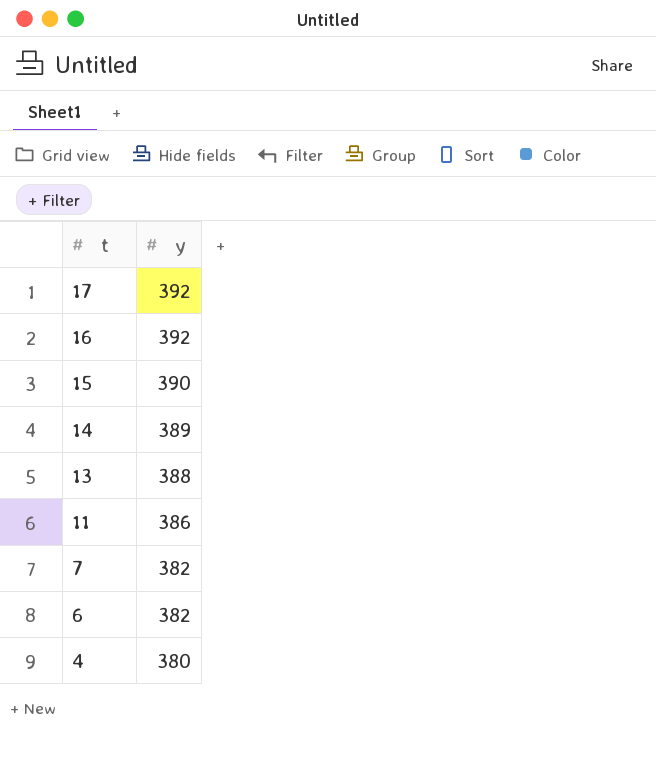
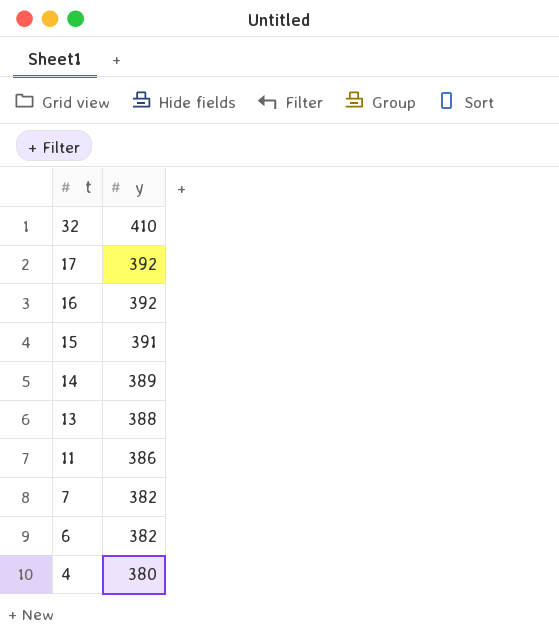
row 32: none -> 410
15 | y: 390 -> 391

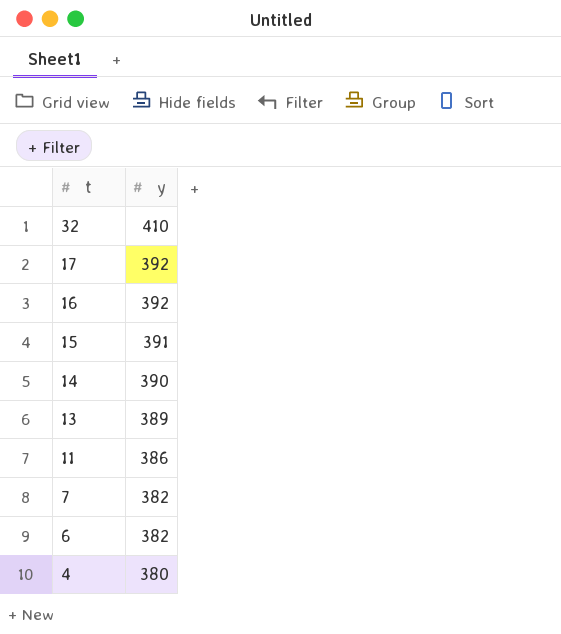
14 | y: 389 -> 390
13 | y: 388 -> 389

